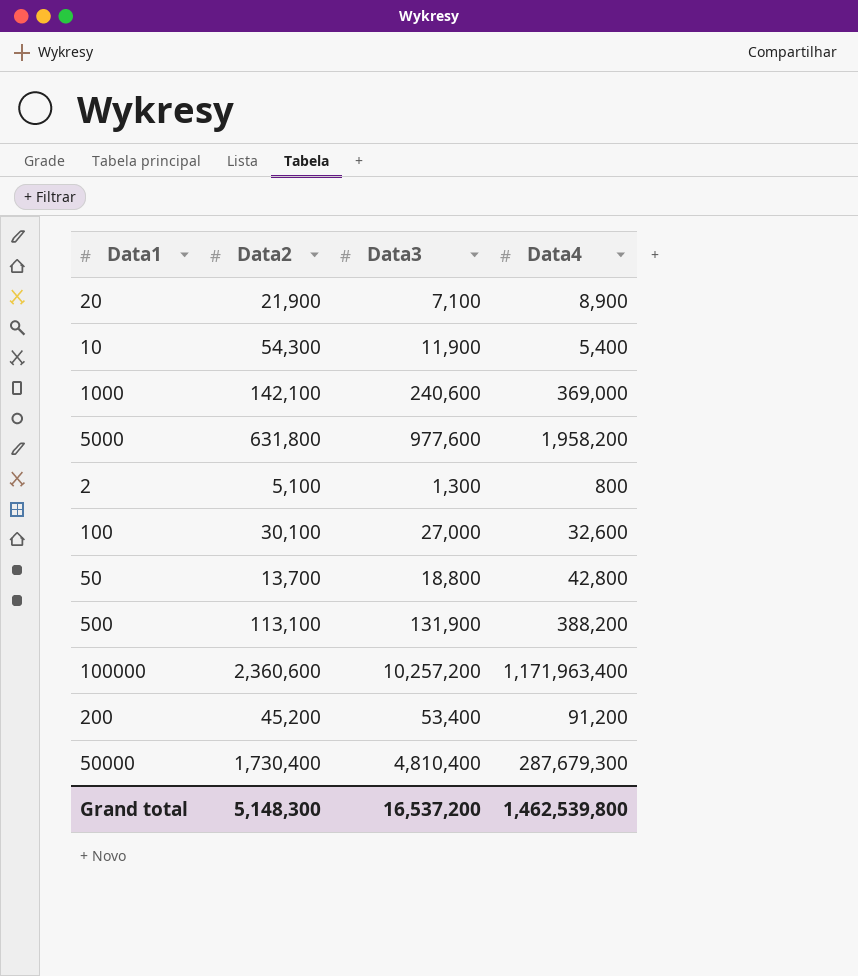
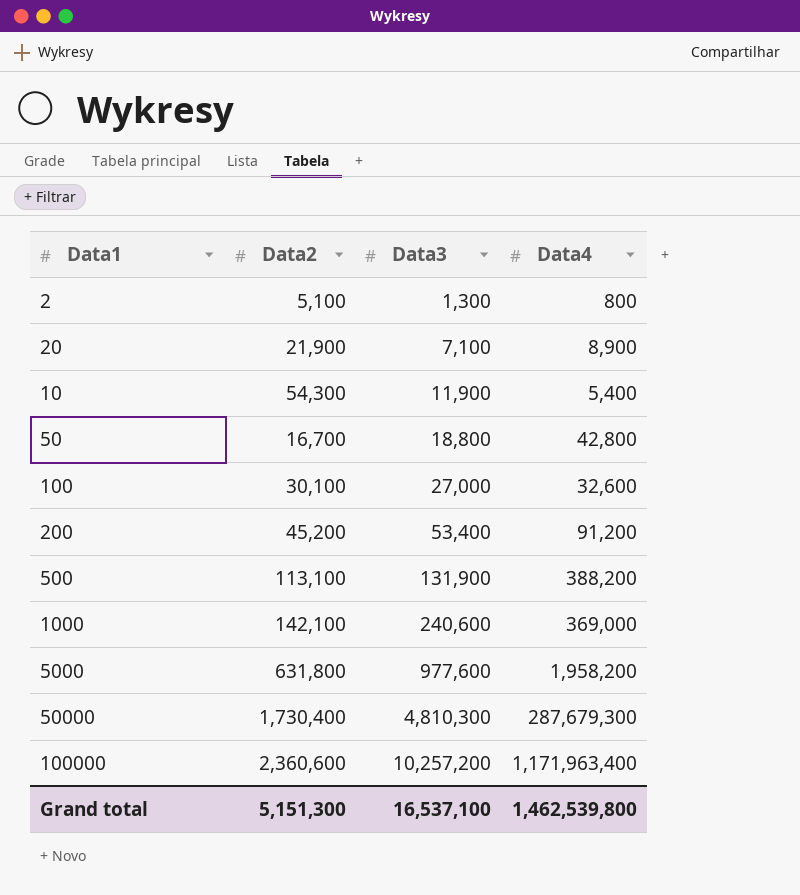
row order: none -> Data3 ascending
50 | Data2: 13,700 -> 16,700
50000 | Data3: 4,810,400 -> 4,810,300
Grand total | Data2: 5,148,300 -> 5,151,300
Grand total | Data3: 16,537,200 -> 16,537,100

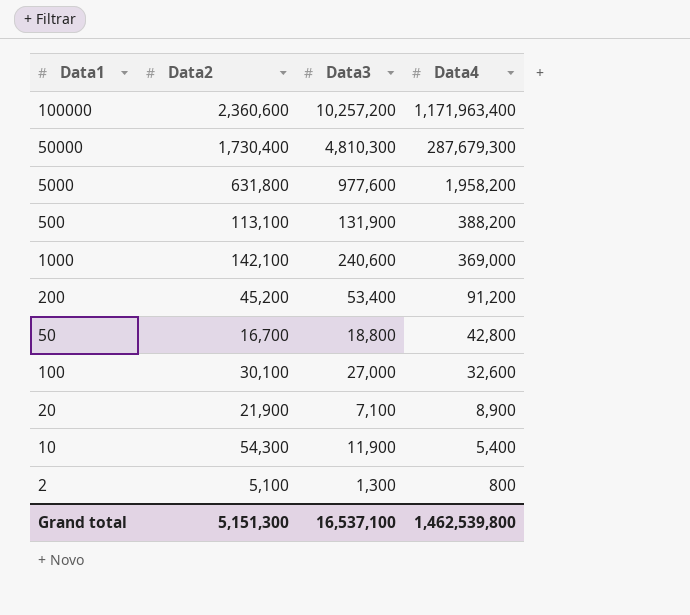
row order: Data3 ascending -> Data4 descending

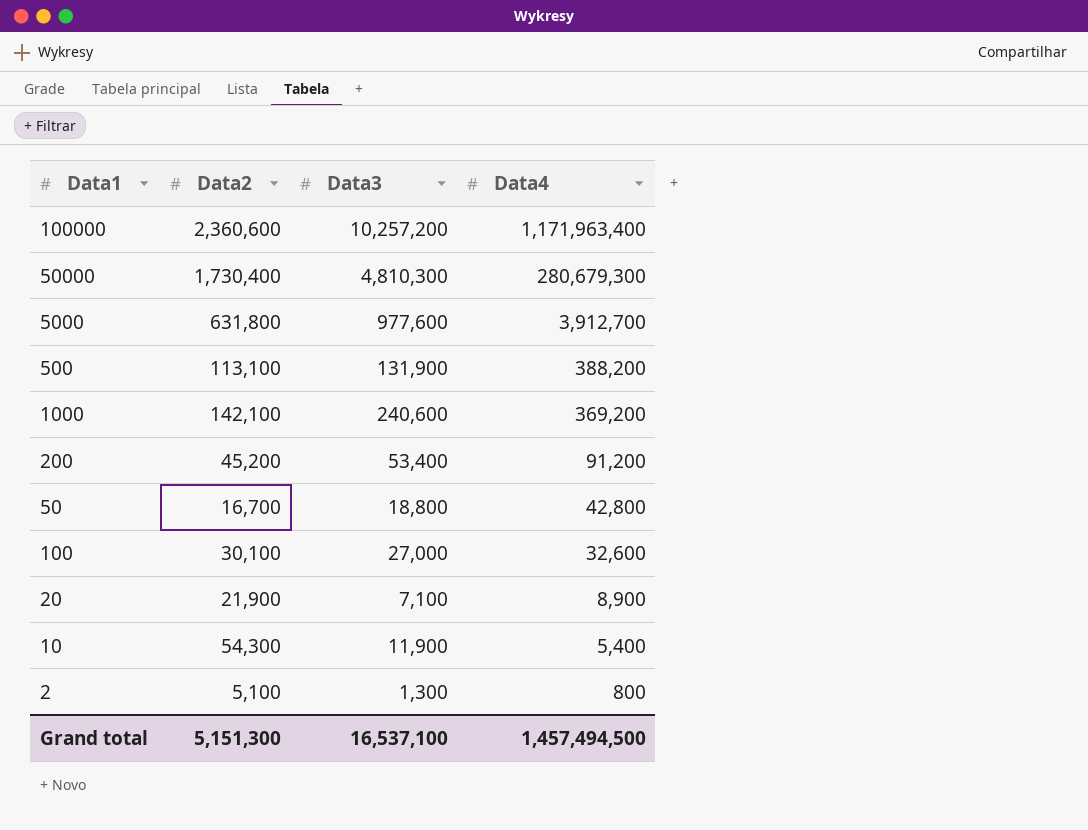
50000 | Data4: 287,679,300 -> 280,679,300
5000 | Data4: 1,958,200 -> 3,912,700
1000 | Data4: 369,000 -> 369,200
Grand total | Data4: 1,462,539,800 -> 1,457,494,500

